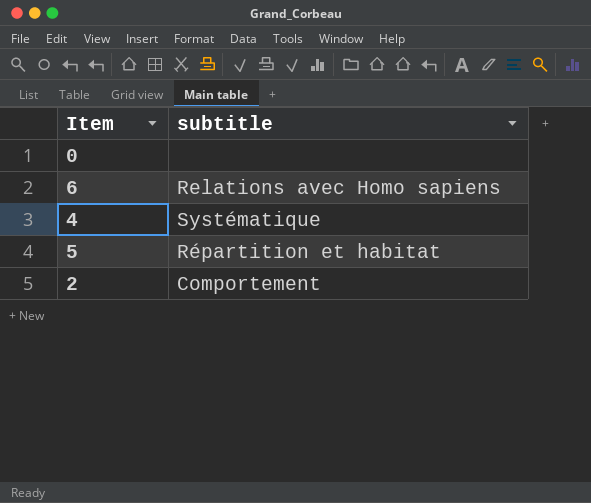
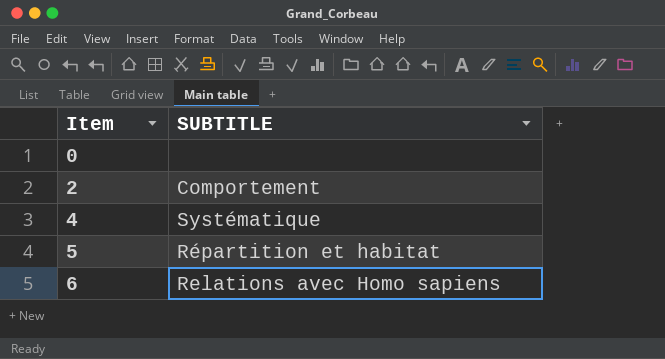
row order: none -> Item ascending
column name: subtitle -> SUBTITLE

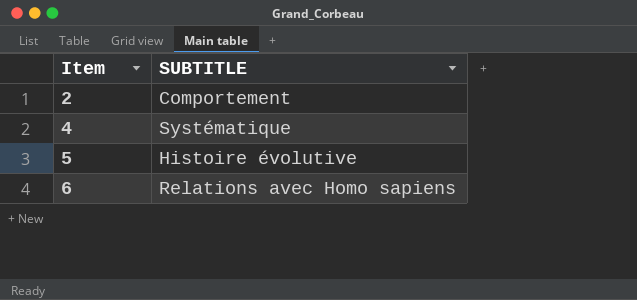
row 0: none -> none
5 | SUBTITLE: Répartition et habitat -> Histoire évolutive

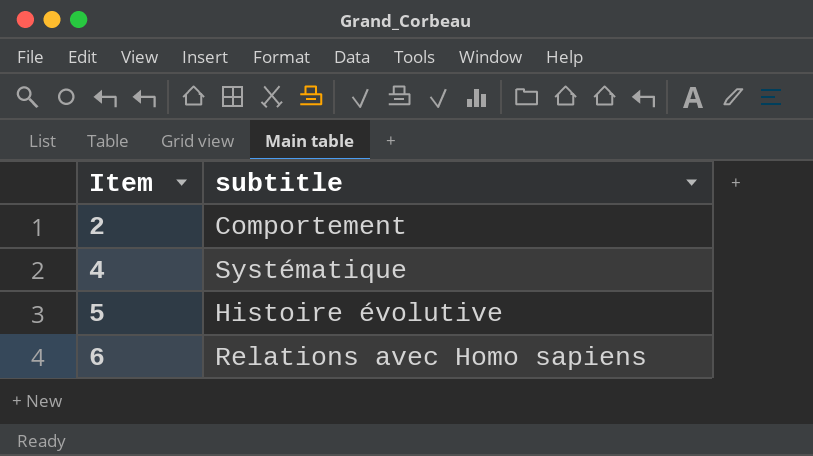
column name: SUBTITLE -> subtitle

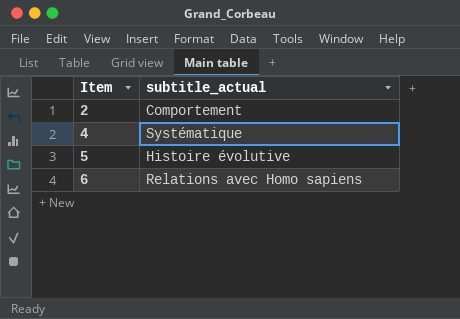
column name: subtitle -> subtitle_actual

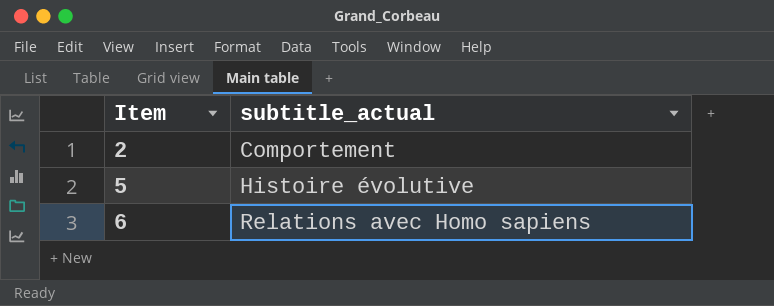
row 4: Systématique -> none

